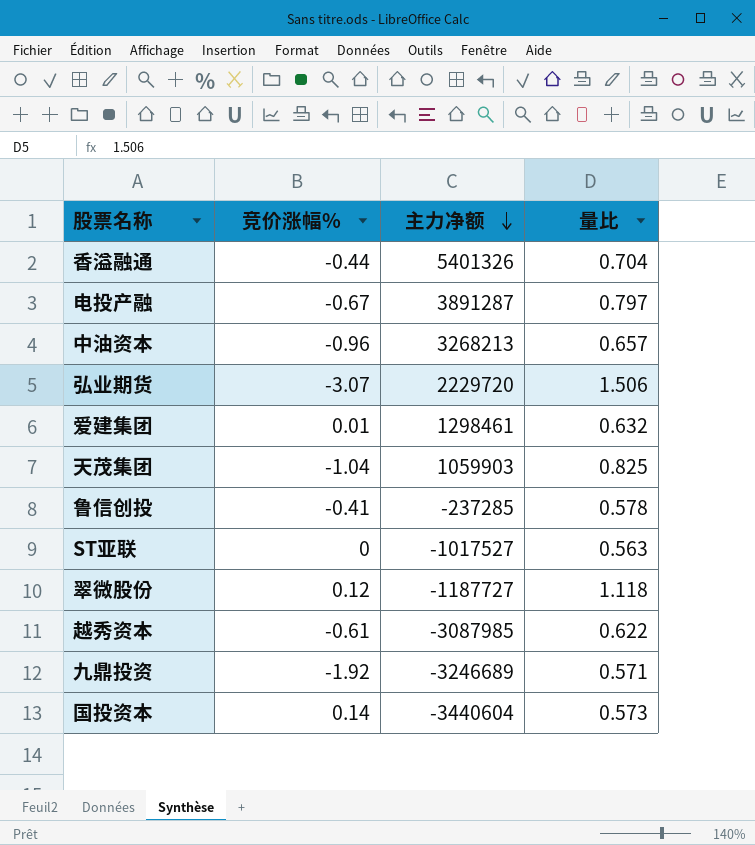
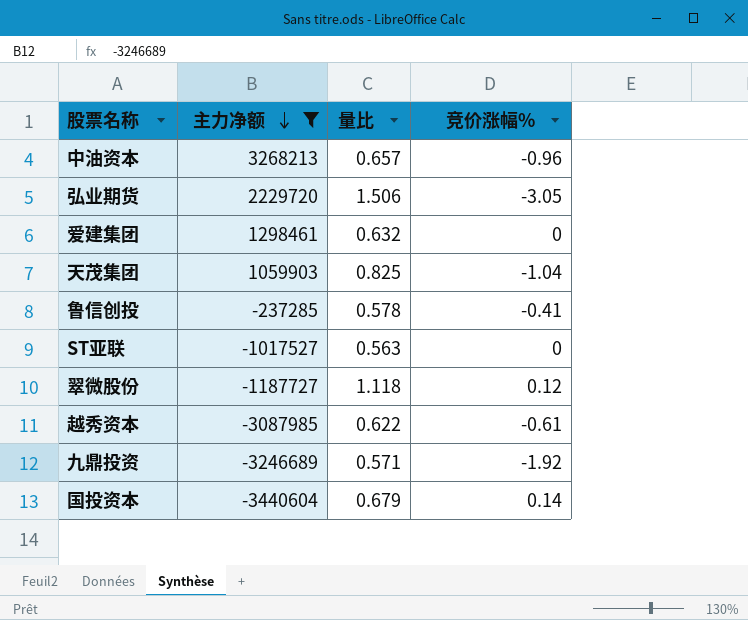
filter: none -> 主力净额 <= 3268213
column 竞价涨幅% | position: 2 -> 4
弘业期货 | 竞价涨幅%: -3.07 -> -3.05
爱建集团 | 竞价涨幅%: 0.01 -> 0
国投资本 | 量比: 0.573 -> 0.679

